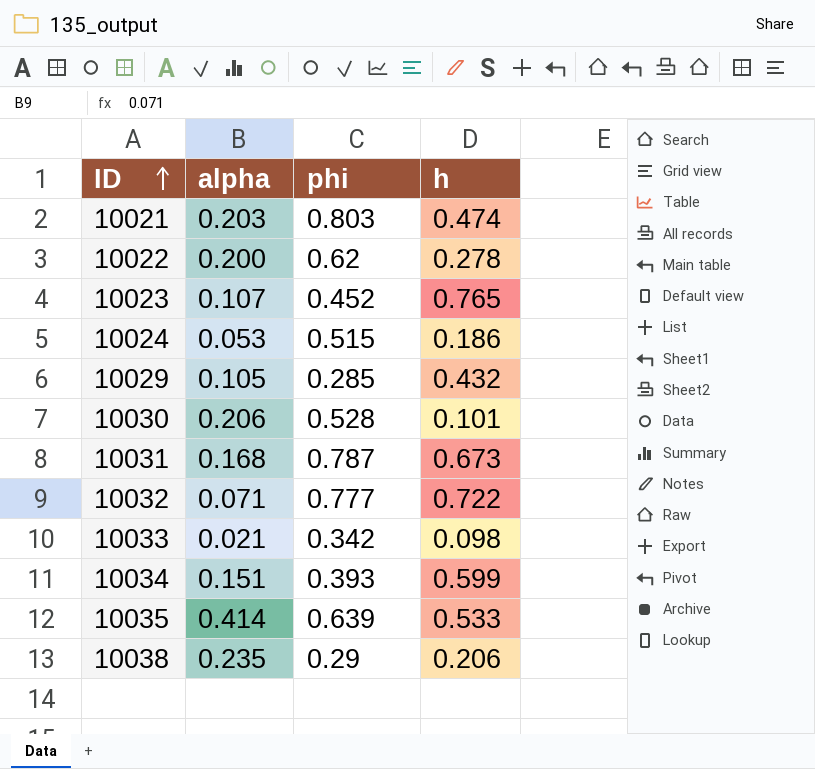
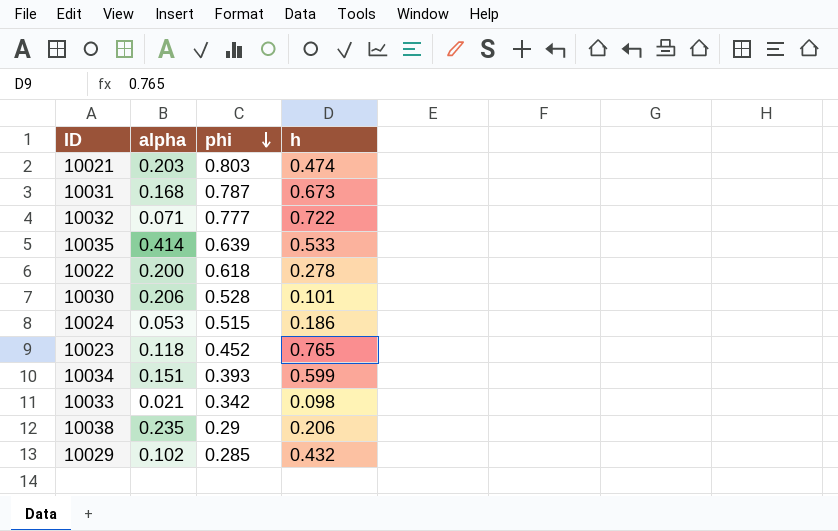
row order: ID ascending -> phi descending
10022 | phi: 0.62 -> 0.618
10023 | alpha: 0.107 -> 0.118
10029 | alpha: 0.105 -> 0.102

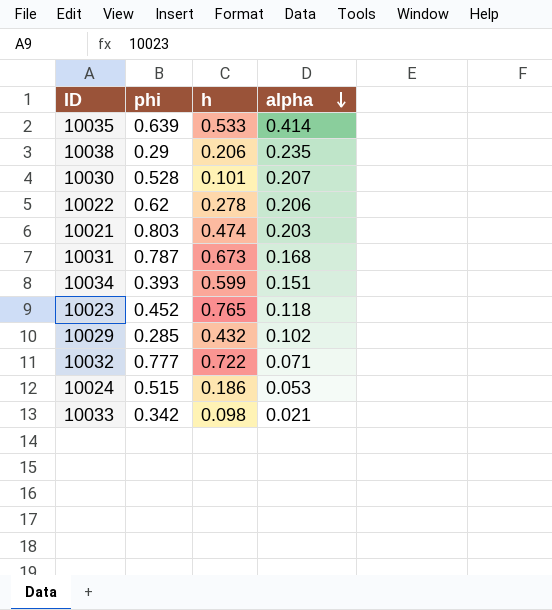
row order: phi descending -> alpha descending
column alpha | position: 2 -> 4
10030 | alpha: 0.206 -> 0.207
10022 | phi: 0.618 -> 0.62
10022 | alpha: 0.200 -> 0.206

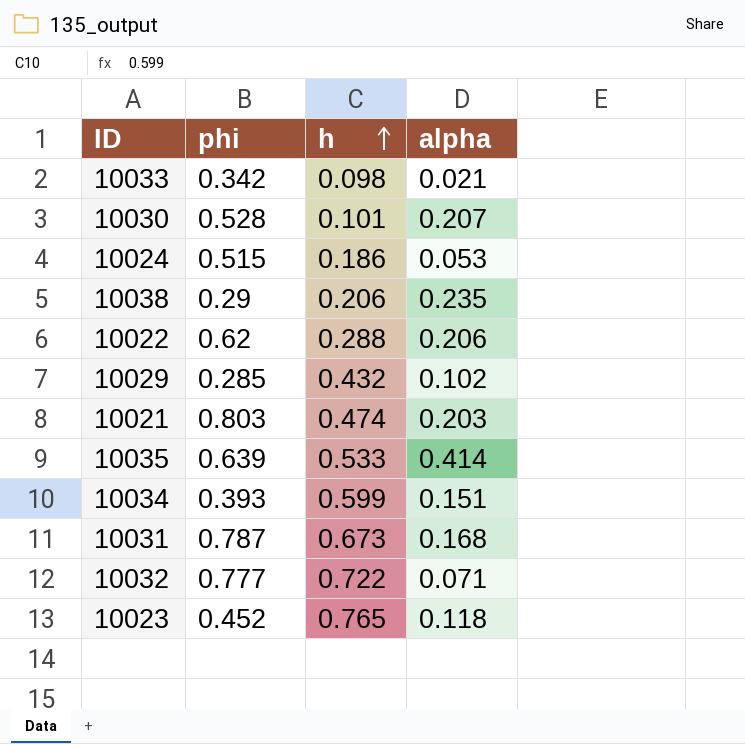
row order: alpha descending -> h ascending
10022 | h: 0.278 -> 0.288

